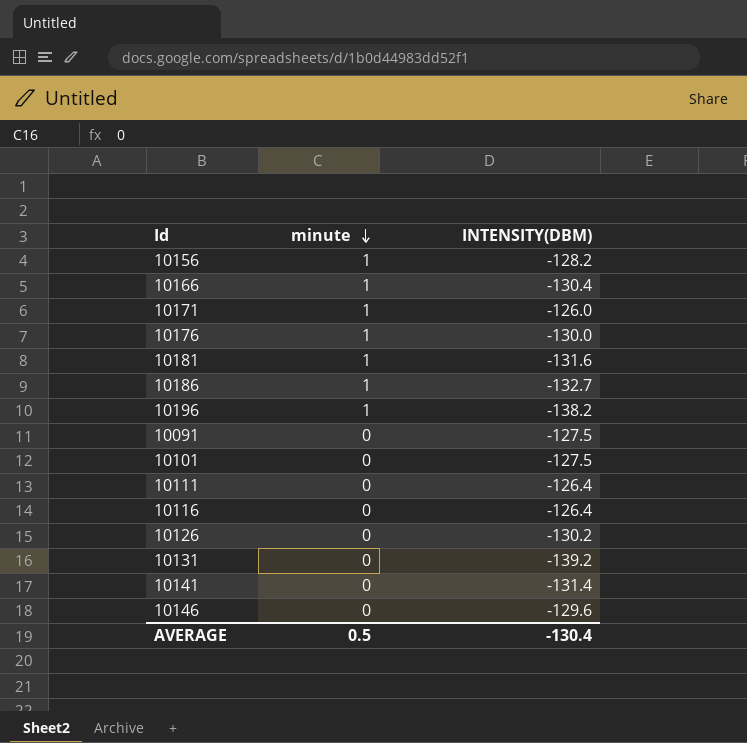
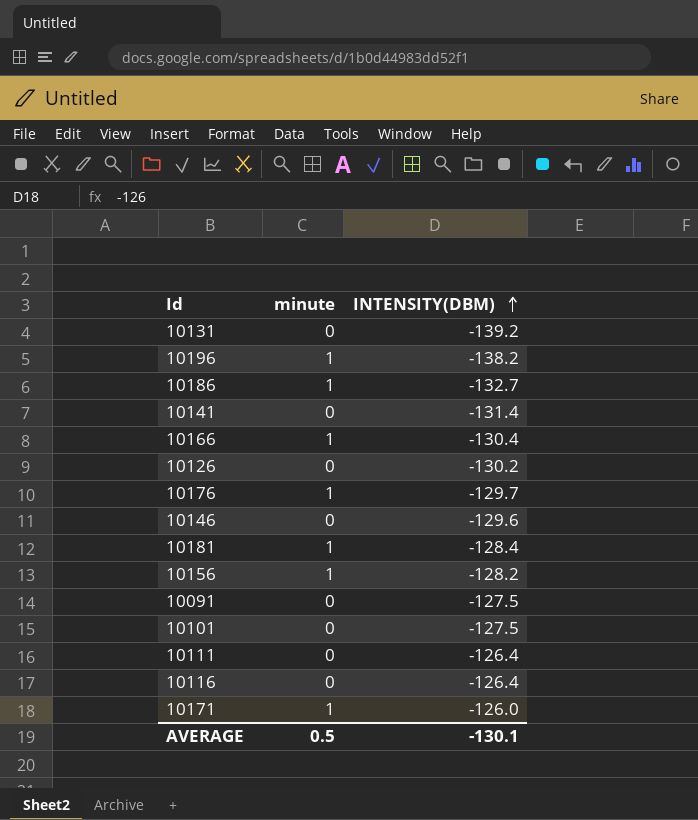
row order: minute descending -> INTENSITY(DBM) ascending
10176 | INTENSITY(DBM): -130.0 -> -129.7
10181 | INTENSITY(DBM): -131.6 -> -128.4
AVERAGE | INTENSITY(DBM): -130.4 -> -130.1

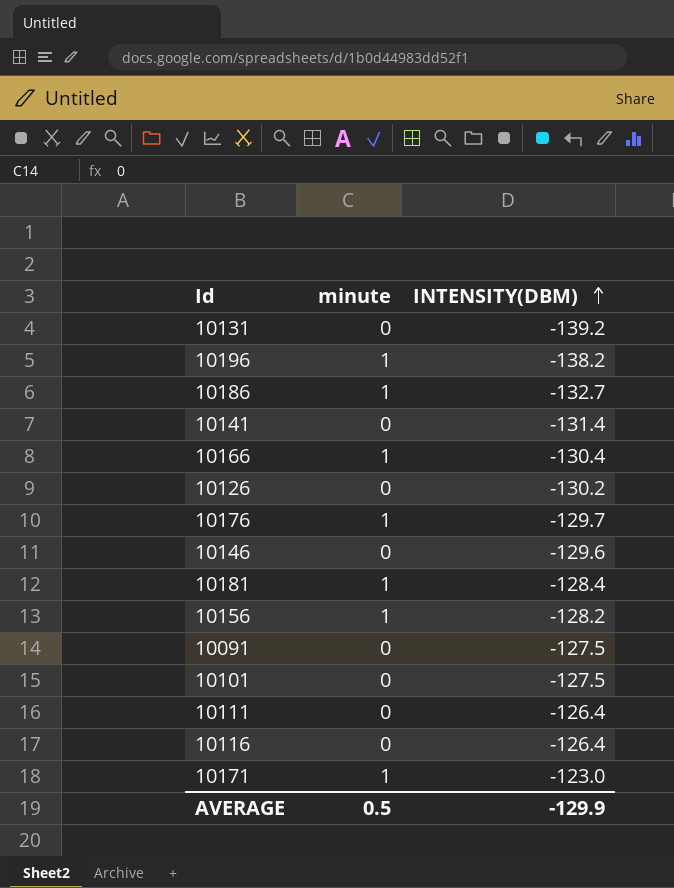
10171 | INTENSITY(DBM): -126.0 -> -123.0
AVERAGE | INTENSITY(DBM): -130.1 -> -129.9

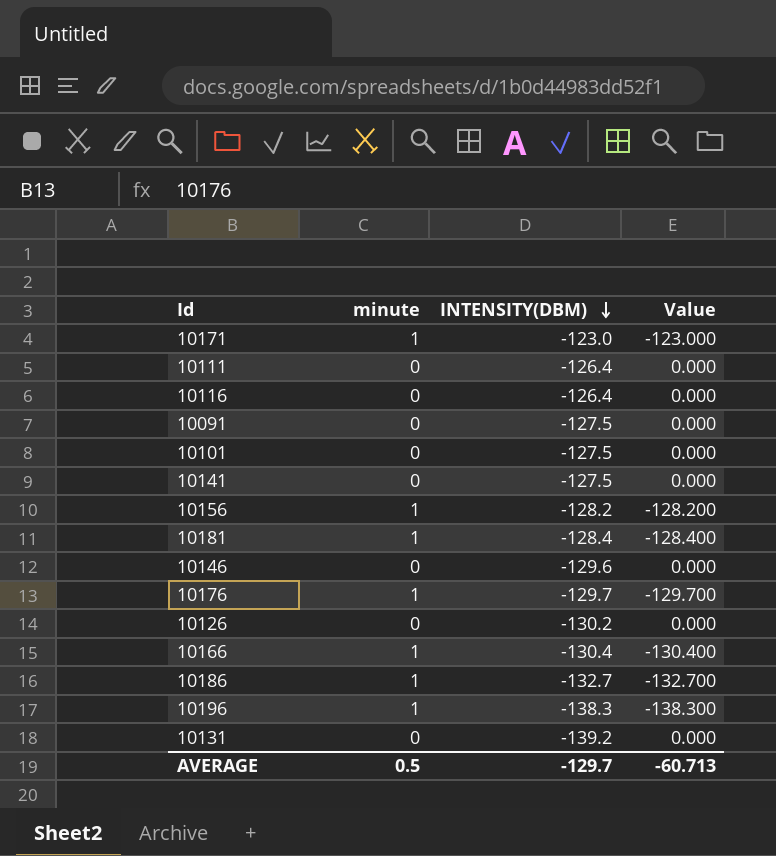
row order: INTENSITY(DBM) ascending -> INTENSITY(DBM) descending
column Value | formula: none -> [minute] * [INTENSITY(DBM)]
10141 | INTENSITY(DBM): -131.4 -> -127.5
10196 | INTENSITY(DBM): -138.2 -> -138.3
AVERAGE | INTENSITY(DBM): -129.9 -> -129.7

